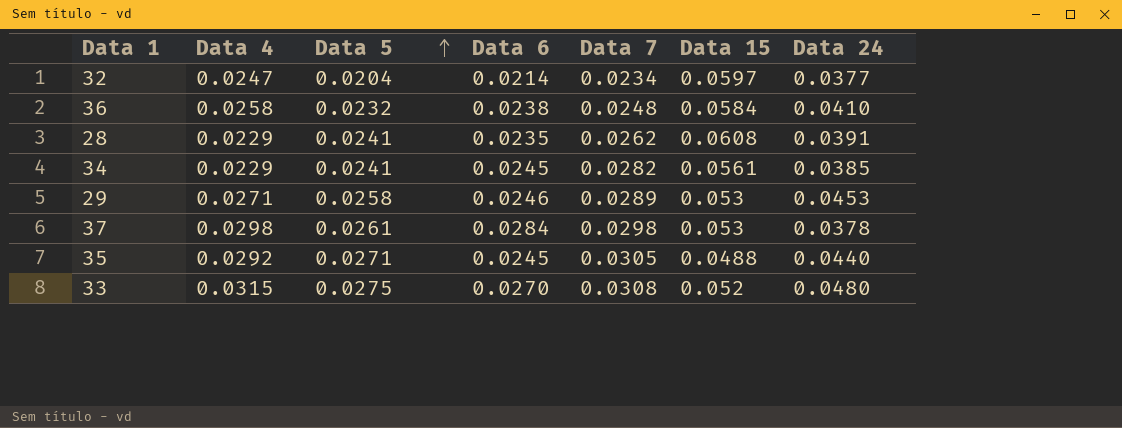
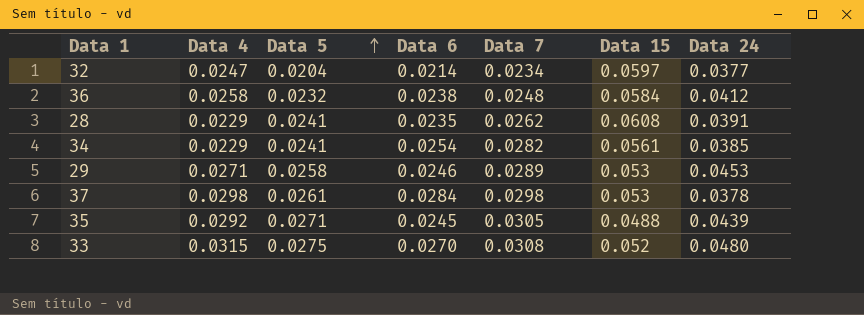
36 | Data 24: 0.0410 -> 0.0412
34 | Data 6: 0.0245 -> 0.0254
35 | Data 24: 0.0440 -> 0.0439

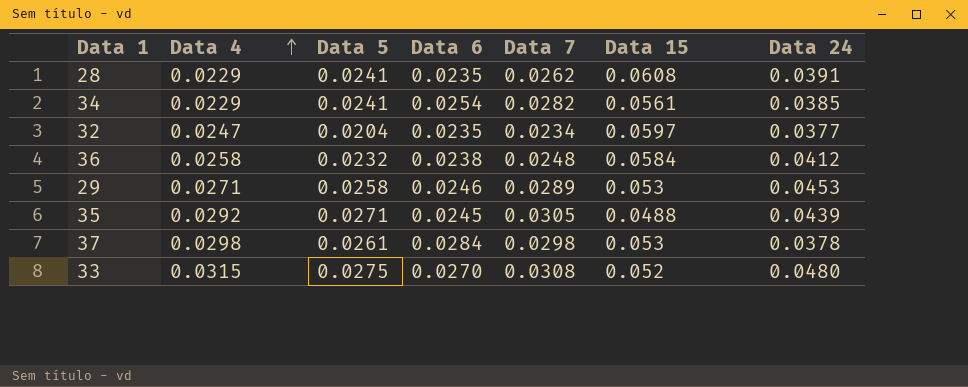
row order: Data 5 ascending -> Data 4 ascending
32 | Data 6: 0.0214 -> 0.0235

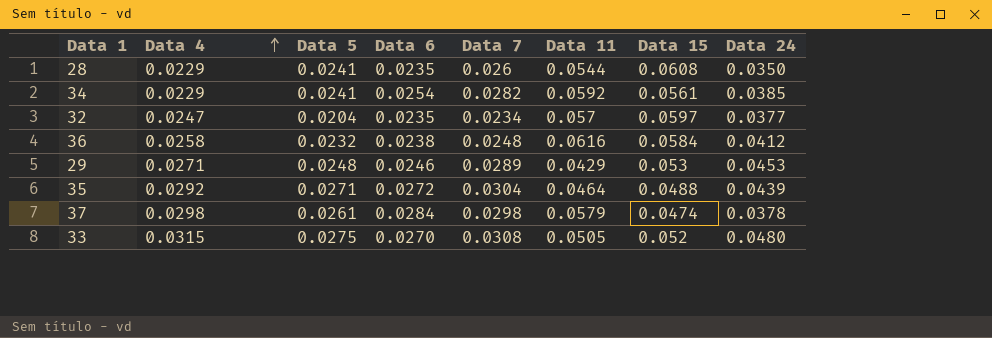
column Data 11 | position: none -> 6
28 | Data 7: 0.0262 -> 0.026
28 | Data 24: 0.0391 -> 0.0350
29 | Data 5: 0.0258 -> 0.0248
35 | Data 6: 0.0245 -> 0.0272
35 | Data 7: 0.0305 -> 0.0304
37 | Data 15: 0.053 -> 0.0474

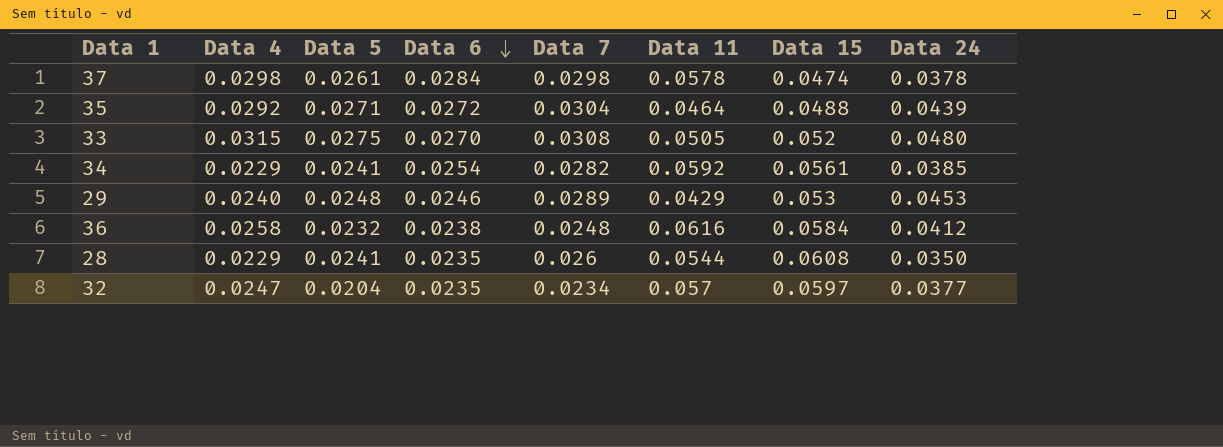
row order: Data 4 ascending -> Data 6 descending
37 | Data 11: 0.0579 -> 0.0578
29 | Data 4: 0.0271 -> 0.0240

